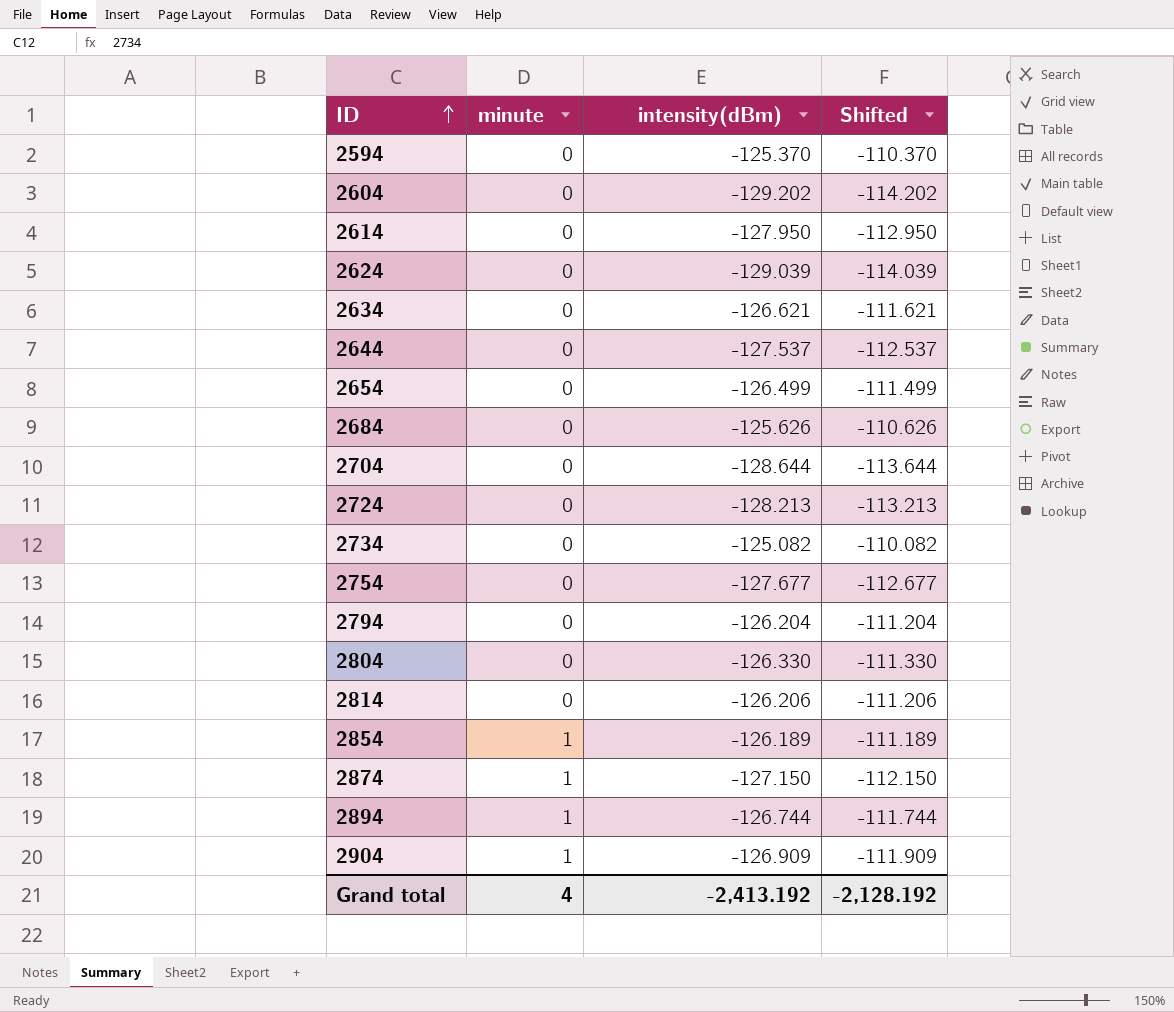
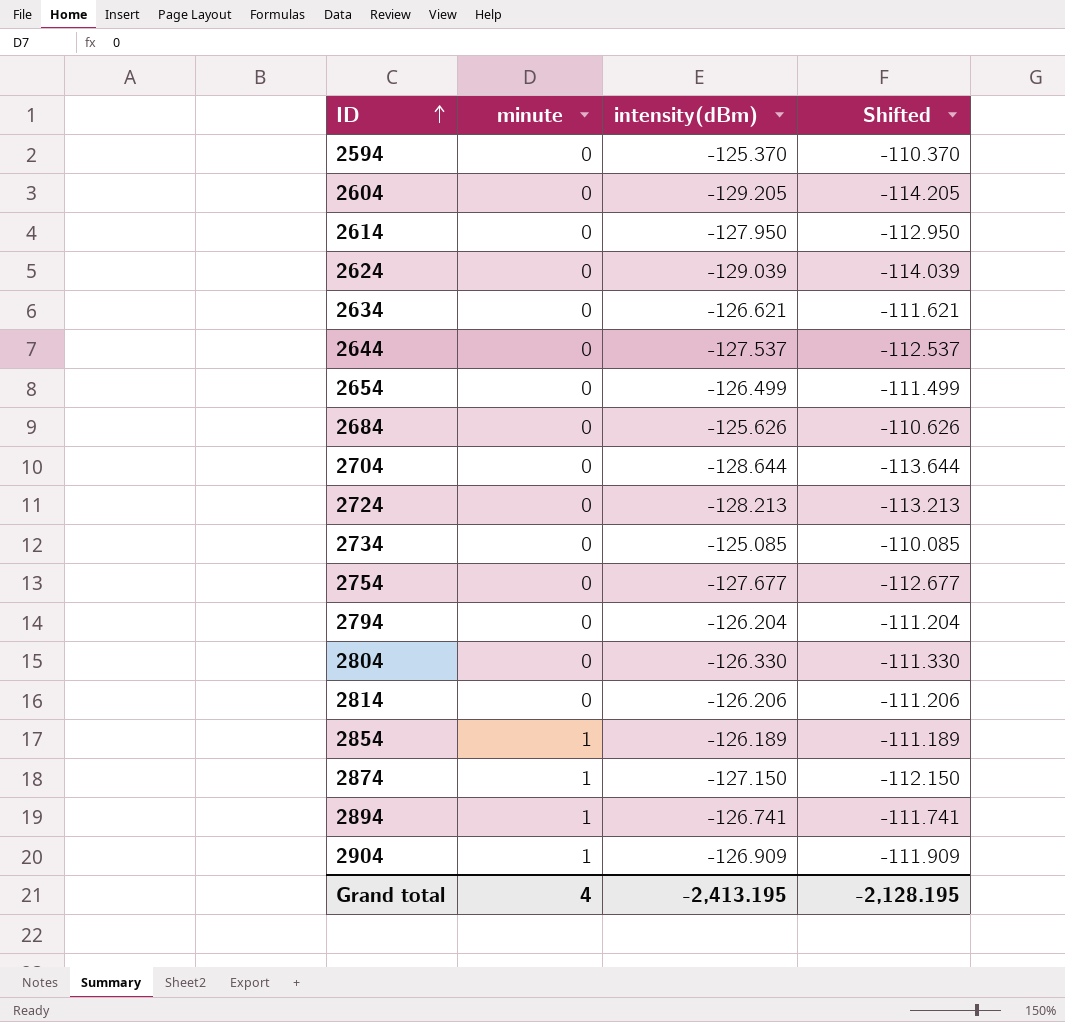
2604 | intensity(dBm): -129.202 -> -129.205
2604 | Shifted: -114.202 -> -114.205
2734 | intensity(dBm): -125.082 -> -125.085
2734 | Shifted: -110.082 -> -110.085
2894 | intensity(dBm): -126.744 -> -126.741
2894 | Shifted: -111.744 -> -111.741
Grand total | intensity(dBm): -2,413.192 -> -2,413.195
Grand total | Shifted: -2,128.192 -> -2,128.195

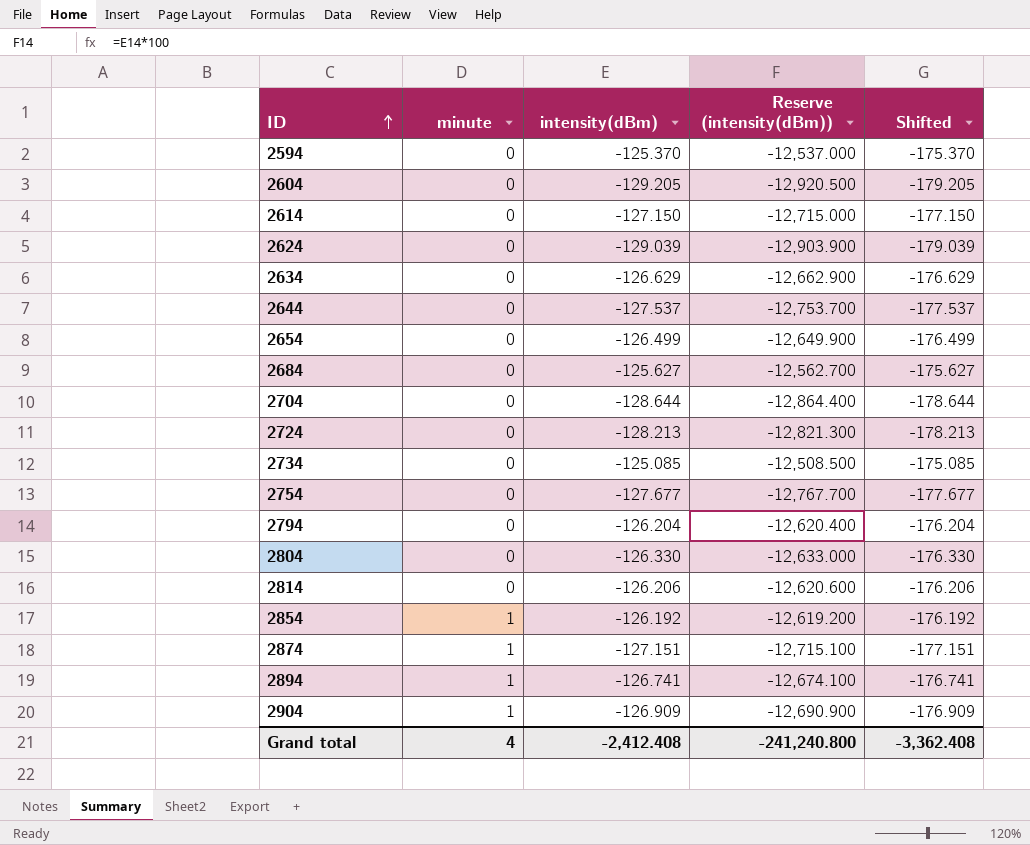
column Reserve (intensity(dBm)) | formula: none -> [intensity(dBm)] * 100
column Shifted | formula: [intensity(dBm)] + 15 -> [intensity(dBm)] - 50
2614 | intensity(dBm): -127.950 -> -127.150
2634 | intensity(dBm): -126.621 -> -126.629
2684 | intensity(dBm): -125.626 -> -125.627
2854 | intensity(dBm): -126.189 -> -126.192
2874 | intensity(dBm): -127.150 -> -127.151
Grand total | intensity(dBm): -2,413.195 -> -2,412.408
Grand total | Shifted: -2,128.195 -> -3,362.408

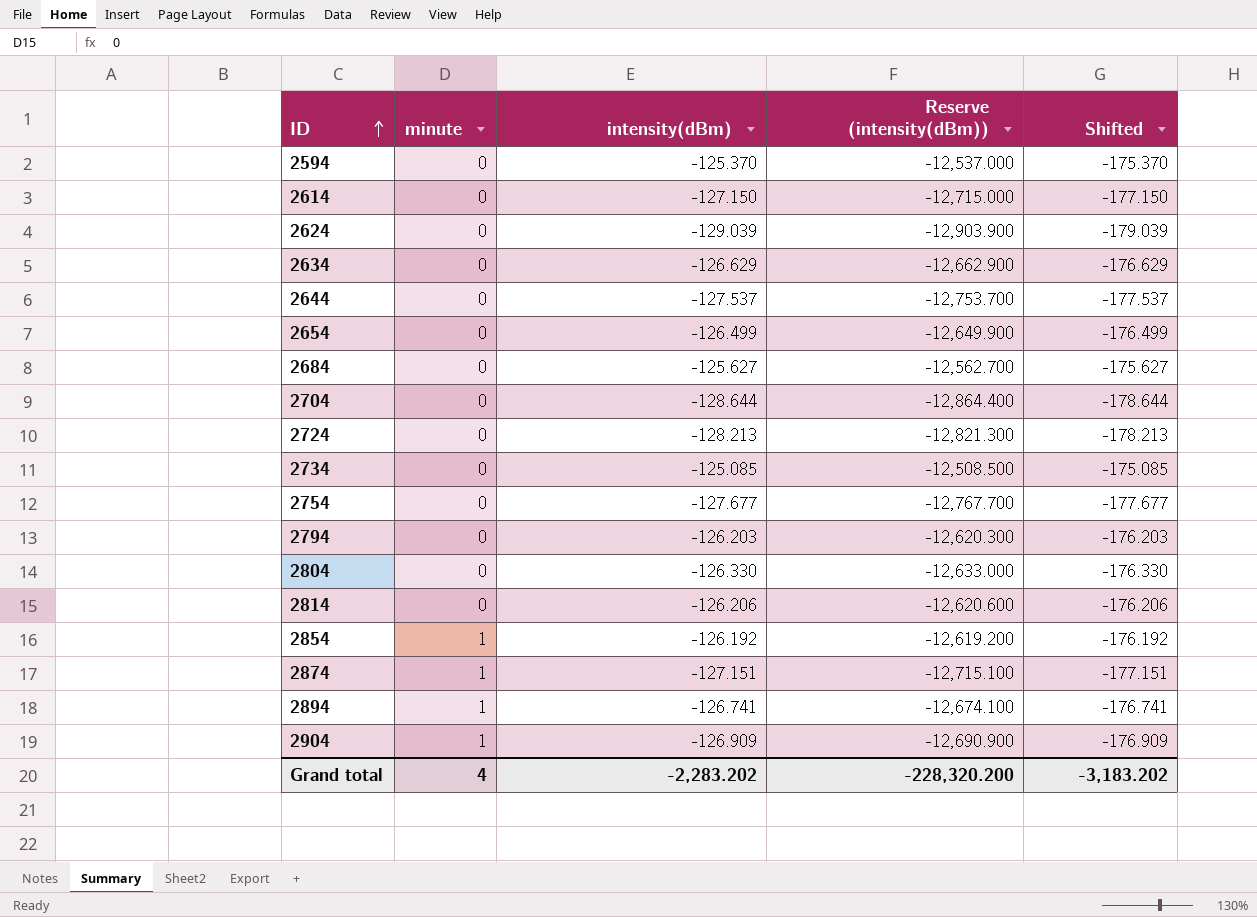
row 2604: 0 | -129.205 | -12,920.500 | -179.205 -> none
2794 | intensity(dBm): -126.204 -> -126.203
2794 | Reserve (intensity(dBm)): -12,620.400 -> -12,620.300
2794 | Shifted: -176.204 -> -176.203
Grand total | intensity(dBm): -2,412.408 -> -2,283.202
Grand total | Reserve (intensity(dBm)): -241,240.800 -> -228,320.200
Grand total | Shifted: -3,362.408 -> -3,183.202

